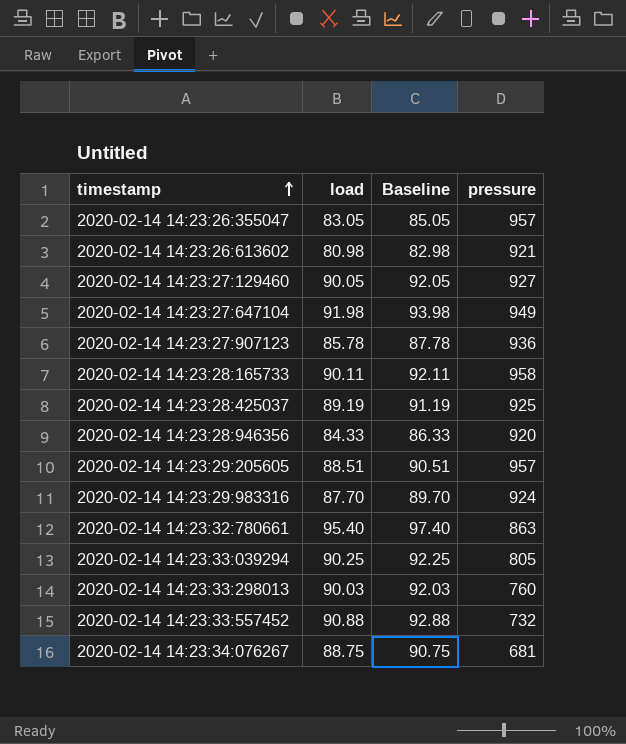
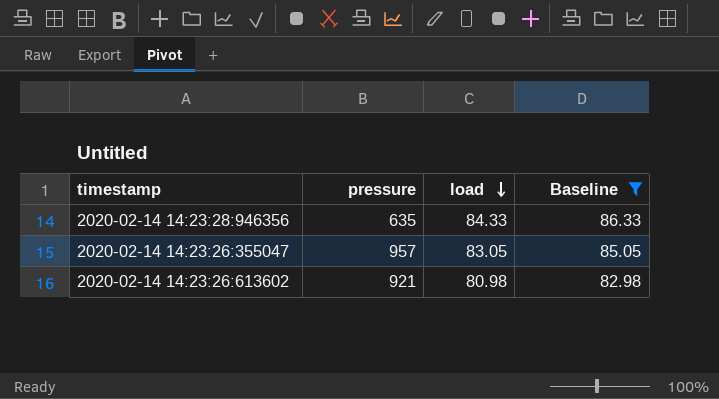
filter: none -> Baseline <= 86.33
row order: timestamp ascending -> load descending
column pressure | position: 4 -> 2
2020-02-14 14:23:28:946356 | pressure: 920 -> 635

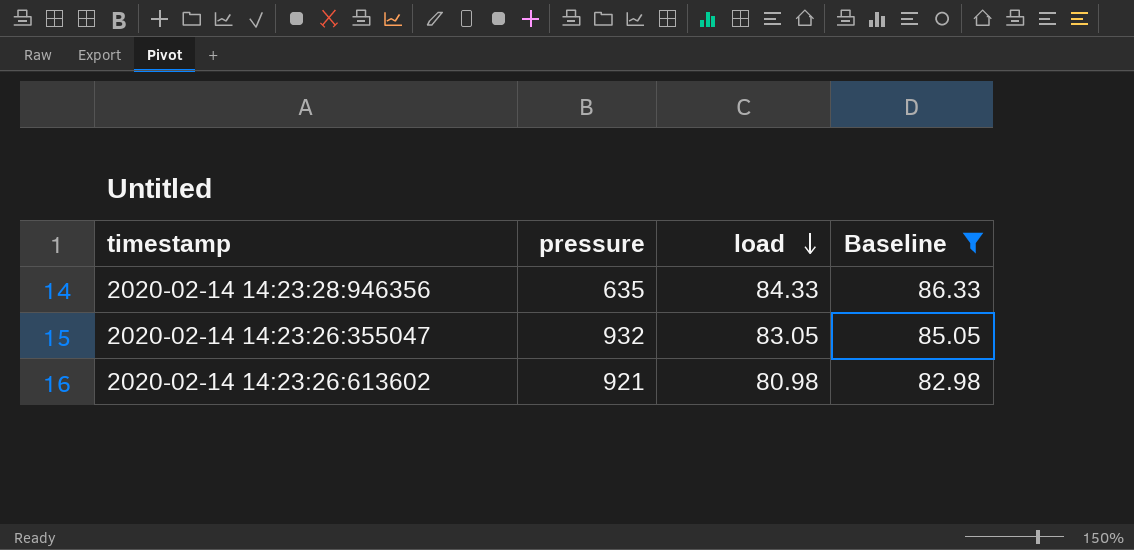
2020-02-14 14:23:26:355047 | pressure: 957 -> 932

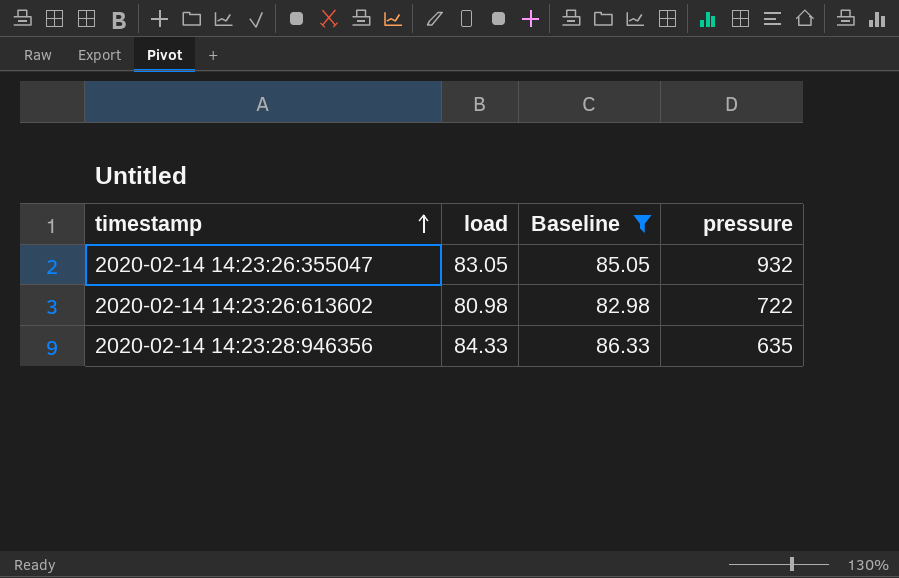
row order: load descending -> timestamp ascending
column pressure | position: 2 -> 4
2020-02-14 14:23:26:613602 | pressure: 921 -> 722

